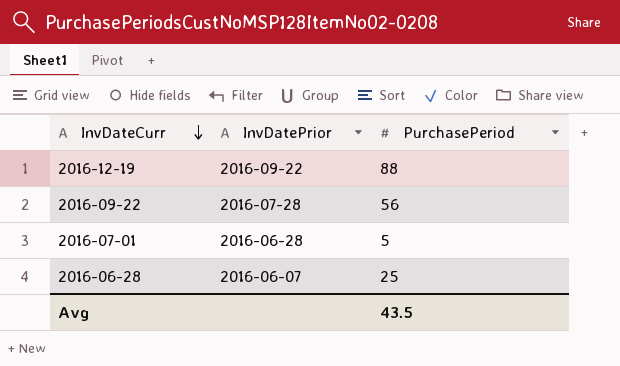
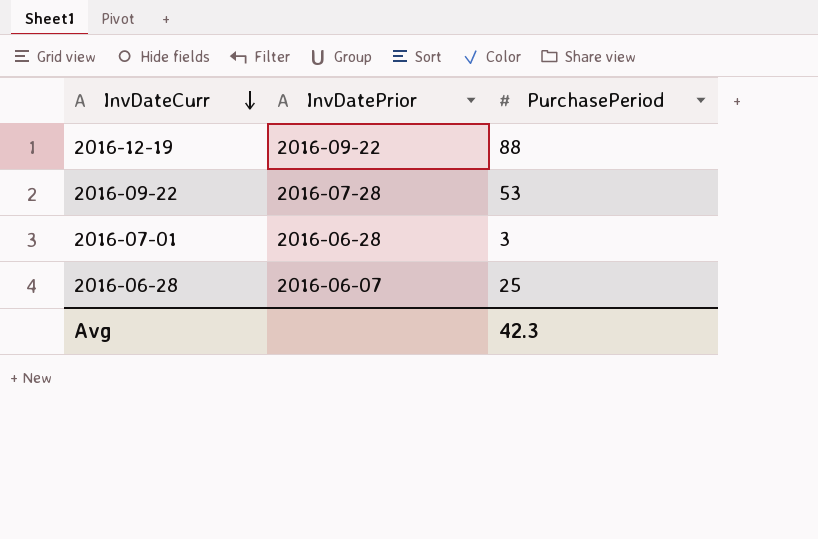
2016-09-22 | PurchasePeriod: 56 -> 53
2016-07-01 | PurchasePeriod: 5 -> 3
Avg | PurchasePeriod: 43.5 -> 42.3

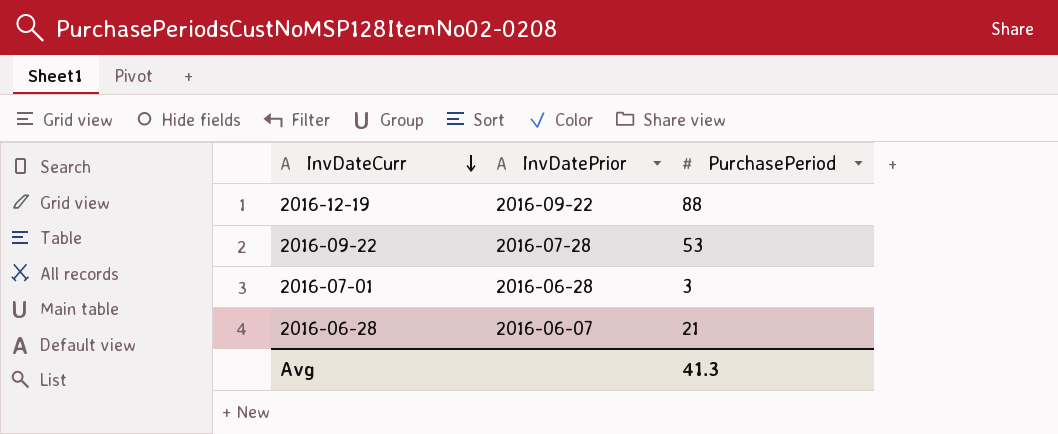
2016-06-28 | PurchasePeriod: 25 -> 21
Avg | PurchasePeriod: 42.3 -> 41.3

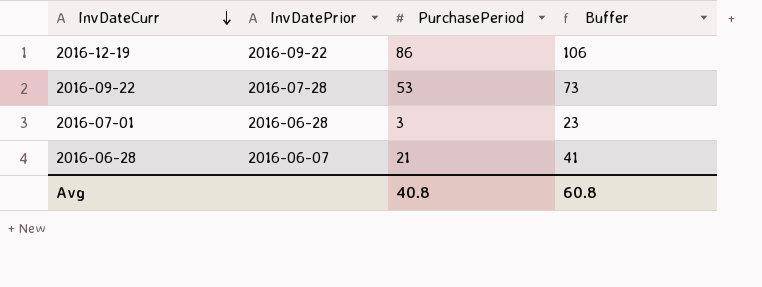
column Buffer | formula: none -> [PurchasePeriod] + 20
2016-12-19 | PurchasePeriod: 88 -> 86
Avg | PurchasePeriod: 41.3 -> 40.8

